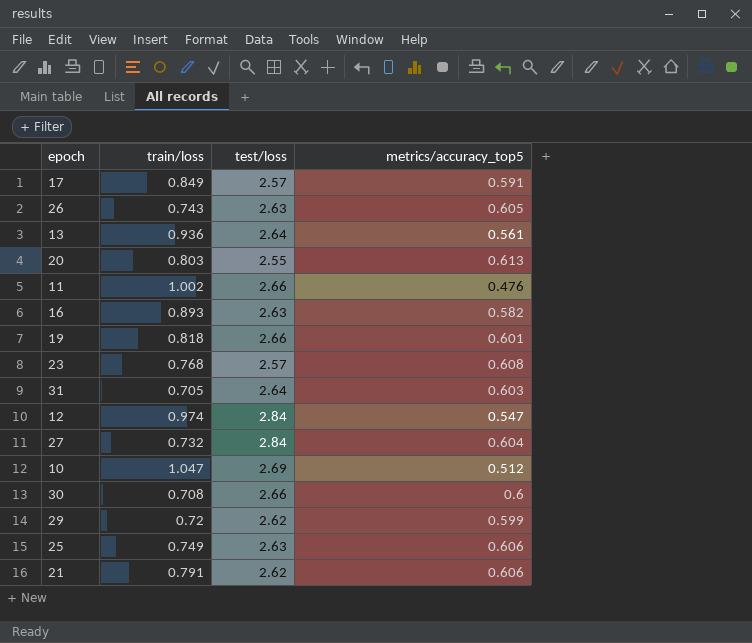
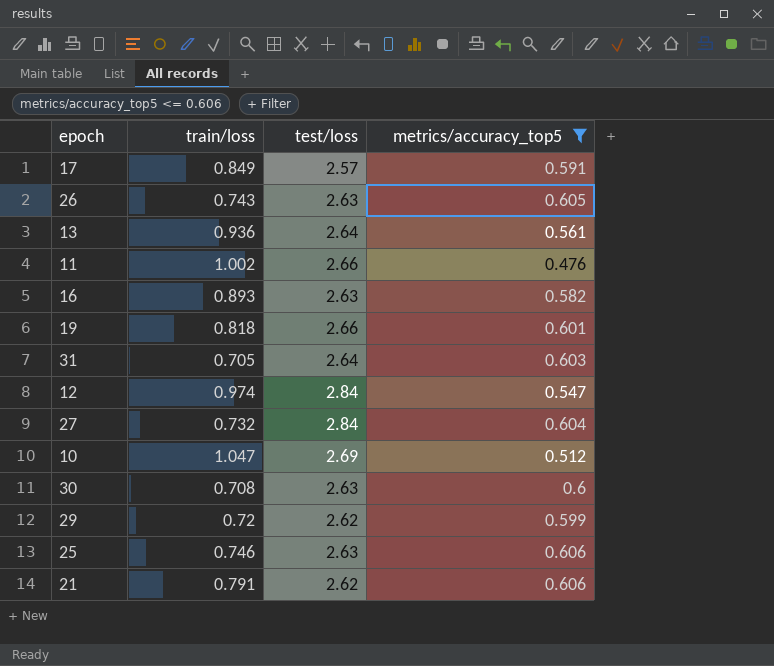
filter: none -> metrics/accuracy_top5 <= 0.606
30 | test/loss: 2.66 -> 2.63
25 | train/loss: 0.749 -> 0.746

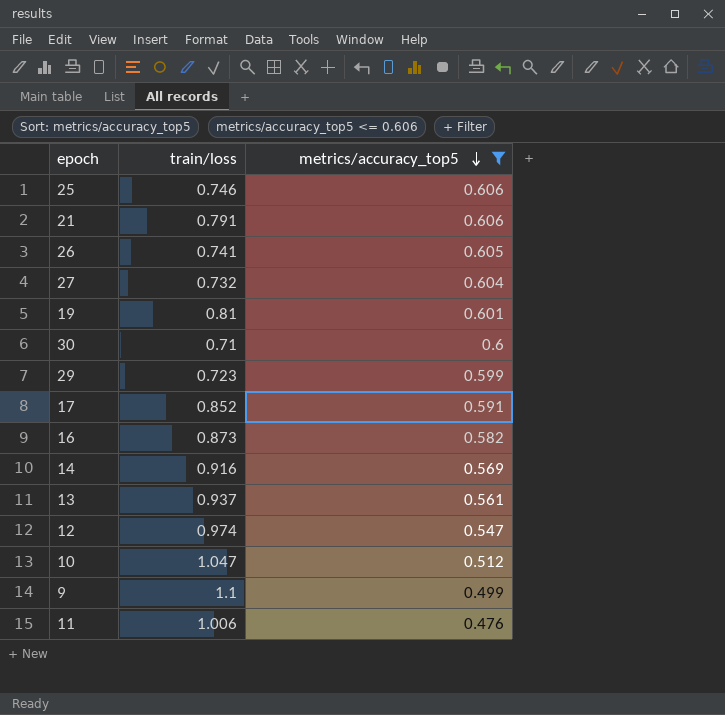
row order: none -> metrics/accuracy_top5 descending
column test/loss | position: 3 -> none
row 31: 0.705 | 2.64 | 0.603 -> none
26 | train/loss: 0.743 -> 0.741
19 | train/loss: 0.818 -> 0.81
30 | train/loss: 0.708 -> 0.71
29 | train/loss: 0.72 -> 0.723
17 | train/loss: 0.849 -> 0.852
16 | train/loss: 0.893 -> 0.873
row 14: none -> 0.916 | 0.569
13 | train/loss: 0.936 -> 0.937
row 9: none -> 1.1 | 0.499
11 | train/loss: 1.002 -> 1.006

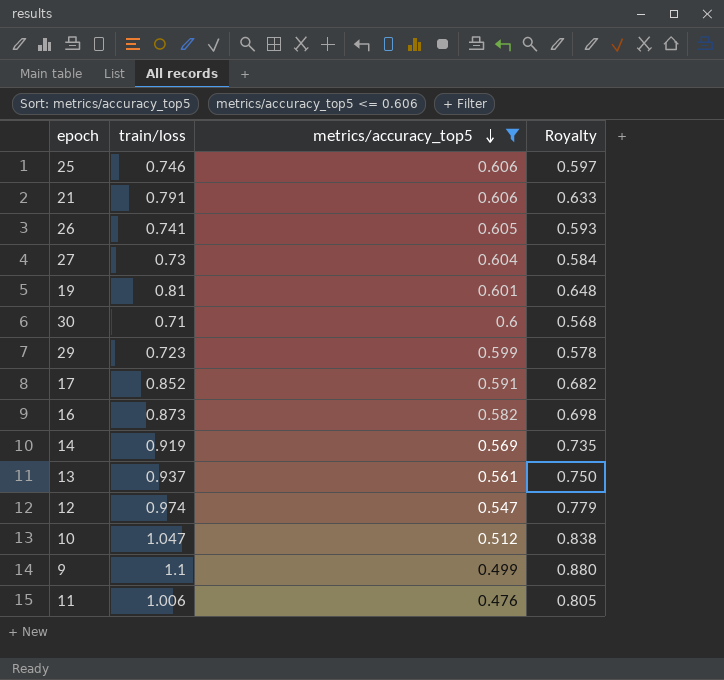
column Royalty | formula: none -> [train/loss] * 0.8
27 | train/loss: 0.732 -> 0.73
14 | train/loss: 0.916 -> 0.919

